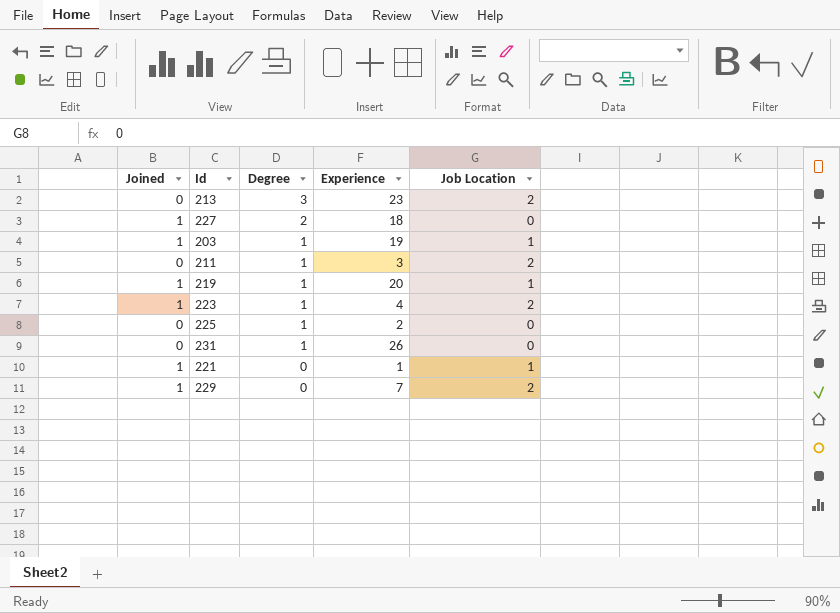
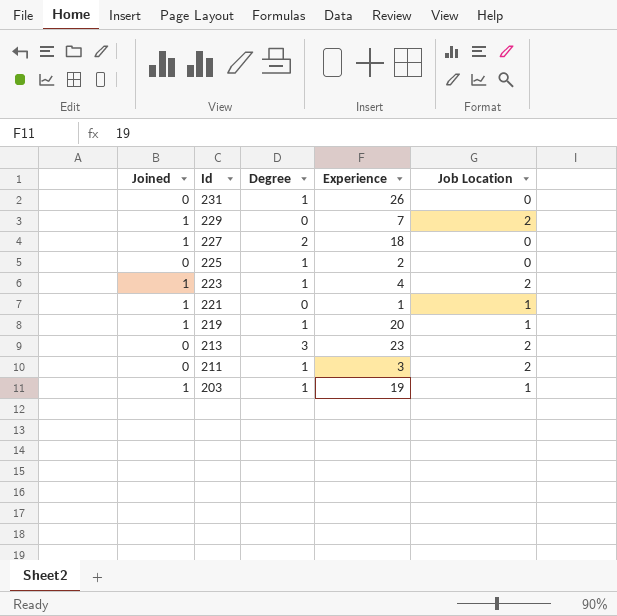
row order: Degree descending -> Id descending

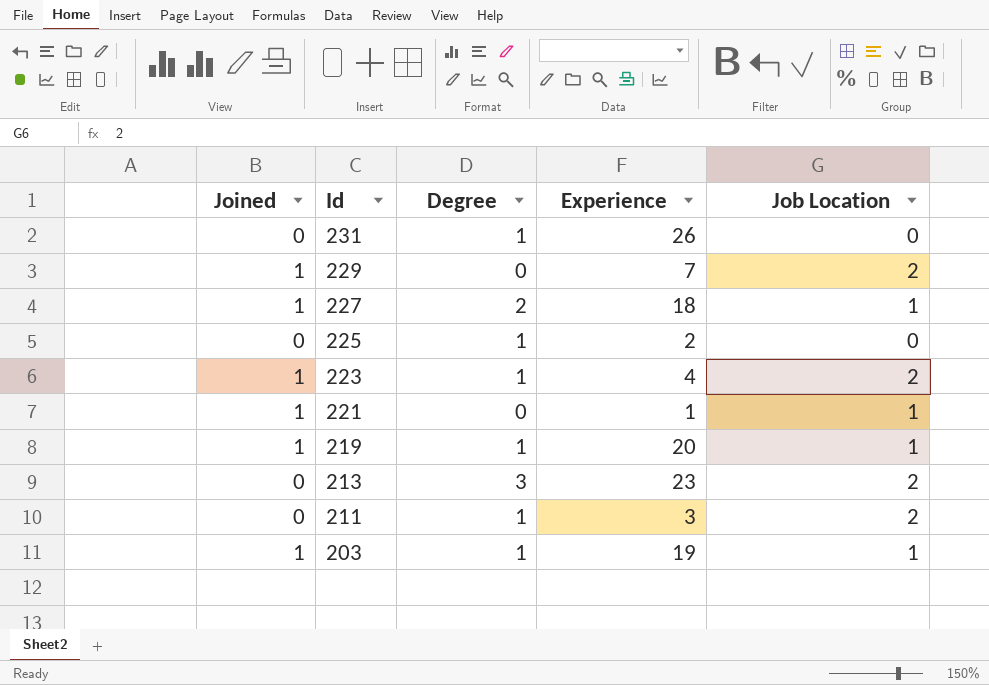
227 | Job Location: 0 -> 1

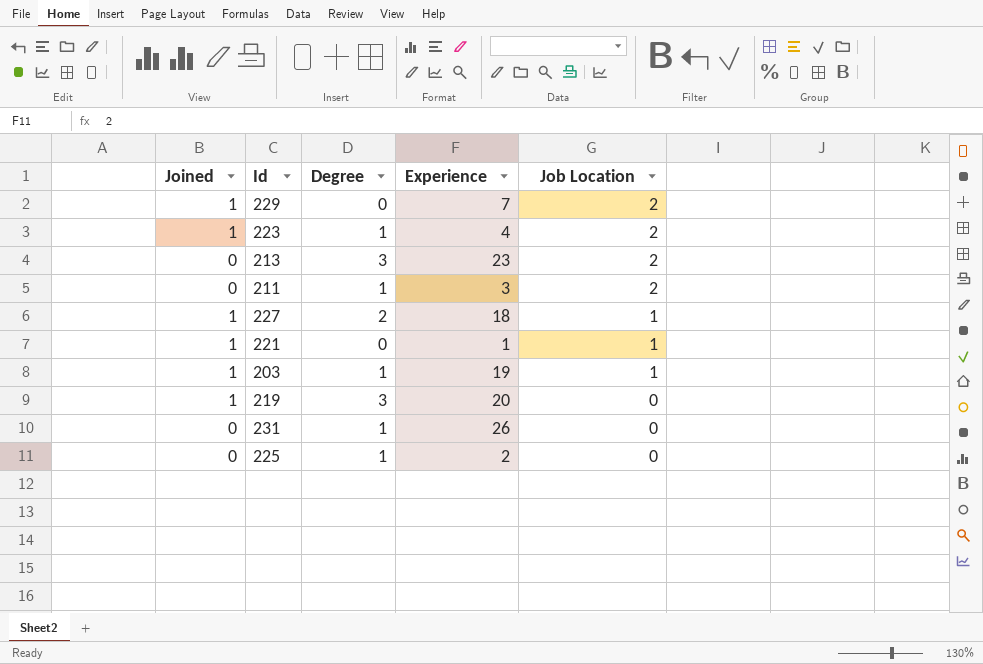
row order: Id descending -> Job Location descending
219 | Degree: 1 -> 3
219 | Job Location: 1 -> 0

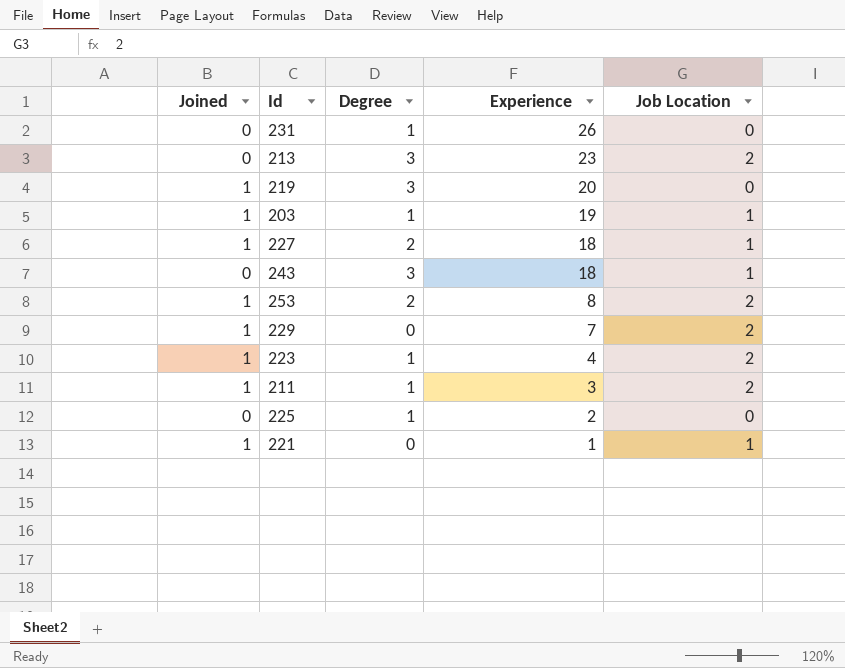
row order: Job Location descending -> Experience descending
row 243: none -> 0 | 3 | 18 | 1
row 253: none -> 1 | 2 | 8 | 2
211 | Joined: 0 -> 1

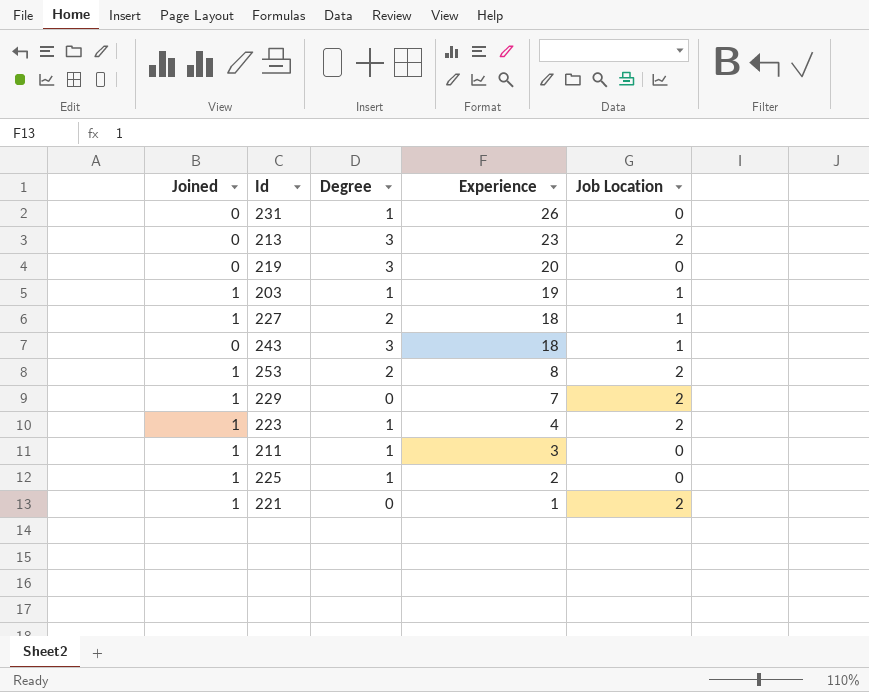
219 | Joined: 1 -> 0
211 | Job Location: 2 -> 0
225 | Joined: 0 -> 1
221 | Job Location: 1 -> 2

